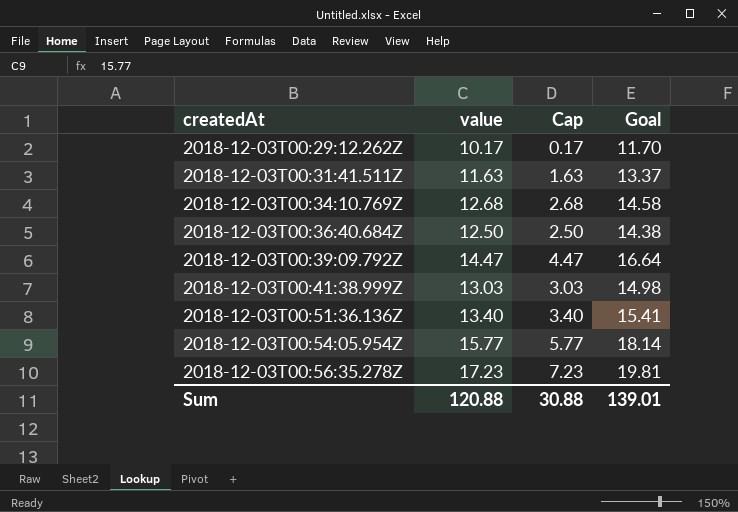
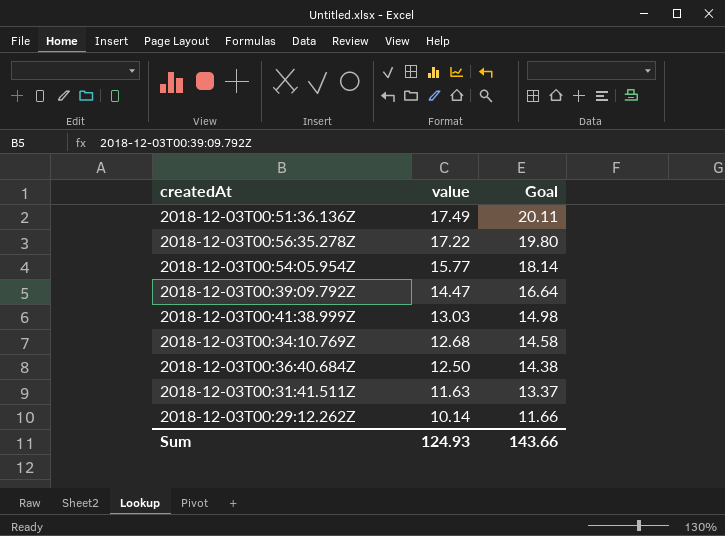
row order: createdAt ascending -> value descending
column Cap | formula: [value] - 10 -> none
2018-12-03T00:51:36.136Z | value: 13.40 -> 17.49
2018-12-03T00:51:36.136Z | Goal: 15.41 -> 20.11
2018-12-03T00:56:35.278Z | value: 17.23 -> 17.22
2018-12-03T00:56:35.278Z | Goal: 19.81 -> 19.80
2018-12-03T00:29:12.262Z | value: 10.17 -> 10.14
2018-12-03T00:29:12.262Z | Goal: 11.70 -> 11.66
Sum | value: 120.88 -> 124.93
Sum | Goal: 139.01 -> 143.66

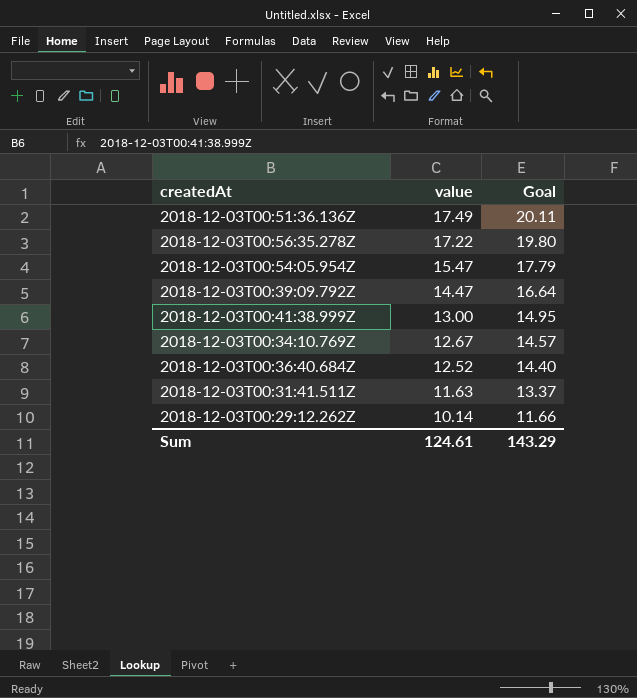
2018-12-03T00:54:05.954Z | value: 15.77 -> 15.47
2018-12-03T00:54:05.954Z | Goal: 18.14 -> 17.79
2018-12-03T00:41:38.999Z | value: 13.03 -> 13.00
2018-12-03T00:41:38.999Z | Goal: 14.98 -> 14.95
2018-12-03T00:34:10.769Z | value: 12.68 -> 12.67
2018-12-03T00:34:10.769Z | Goal: 14.58 -> 14.57
2018-12-03T00:36:40.684Z | value: 12.50 -> 12.52
2018-12-03T00:36:40.684Z | Goal: 14.38 -> 14.40
Sum | value: 124.93 -> 124.61
Sum | Goal: 143.66 -> 143.29

